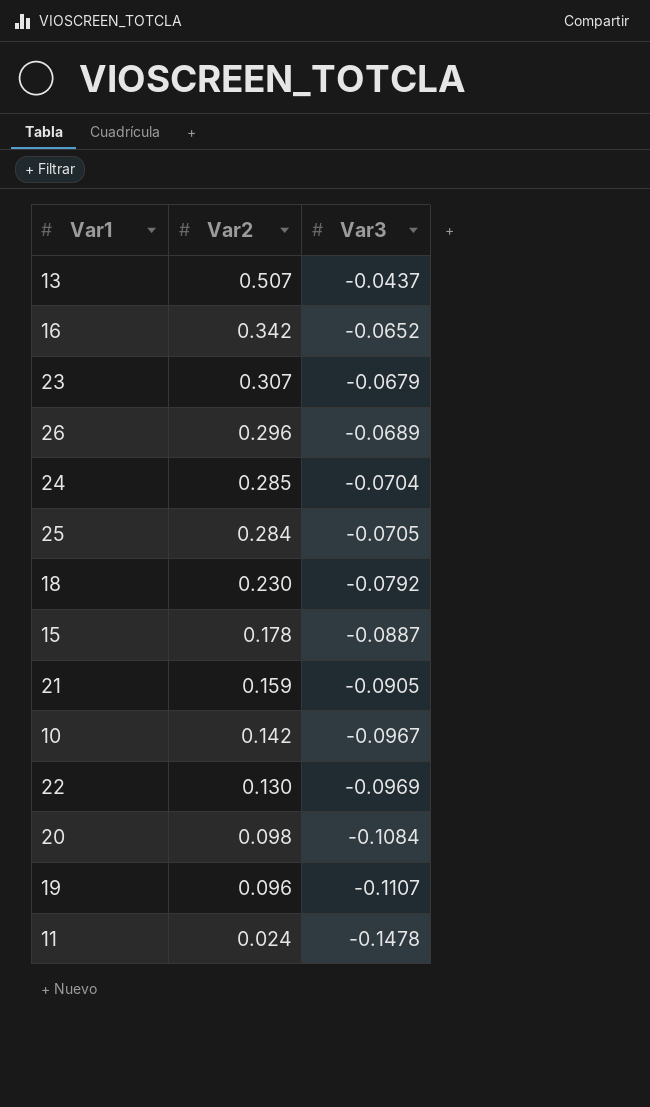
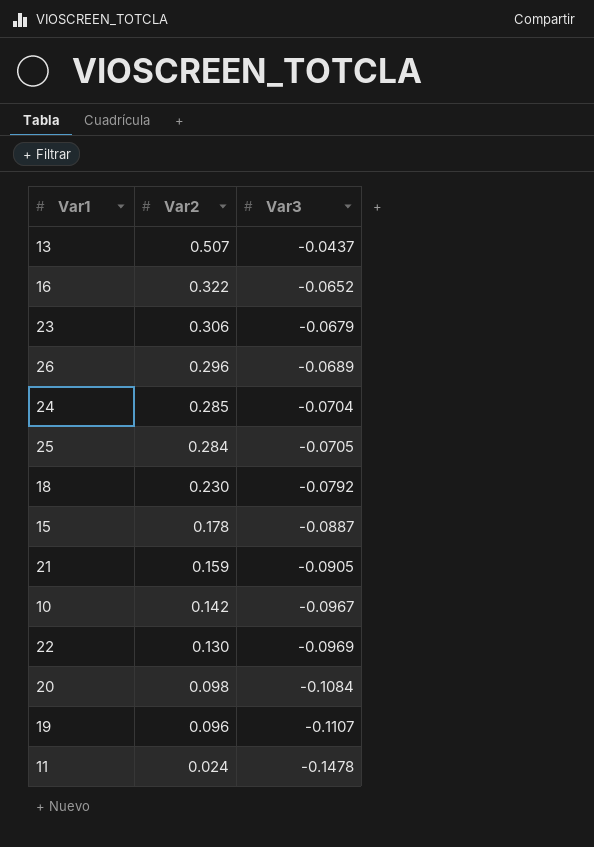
16 | Var2: 0.342 -> 0.322
23 | Var2: 0.307 -> 0.306

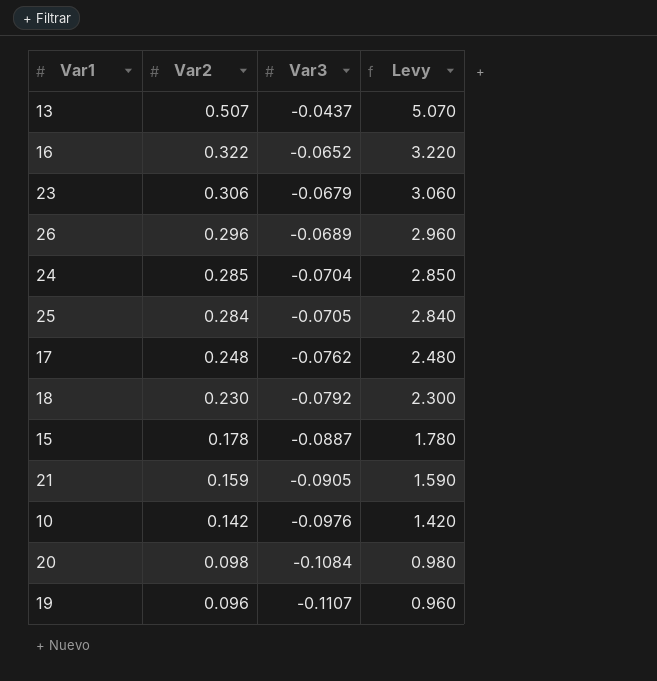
column Levy | formula: none -> [Var2] * 10
row 22: 0.130 | -0.0969 -> none
row 11: 0.024 | -0.1478 -> none
row 17: none -> 0.248 | -0.0762 | 2.480
10 | Var3: -0.0967 -> -0.0976

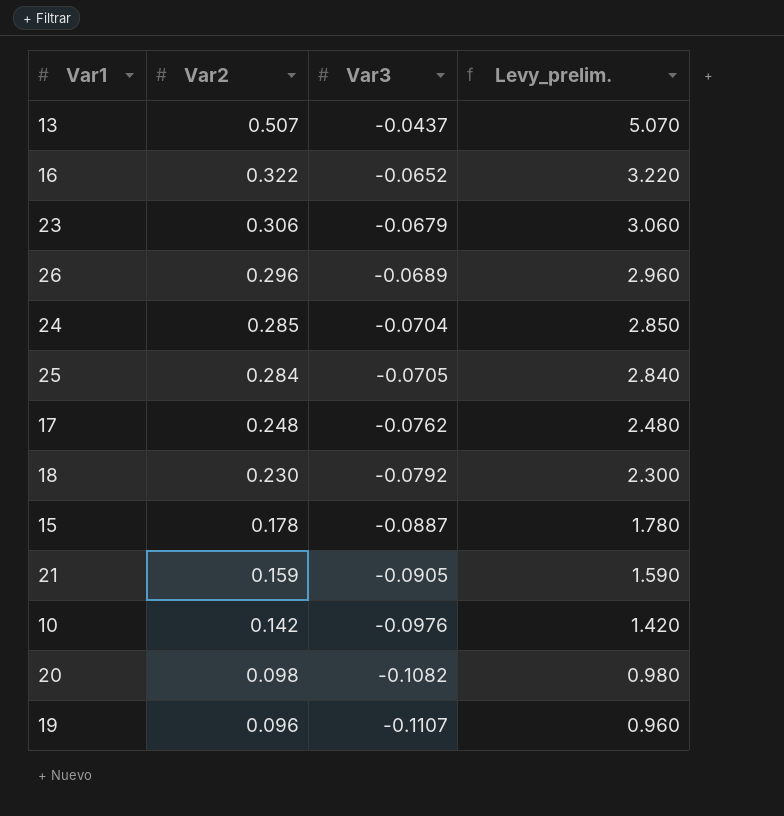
column name: Levy -> Levy_prelim.
20 | Var3: -0.1084 -> -0.1082

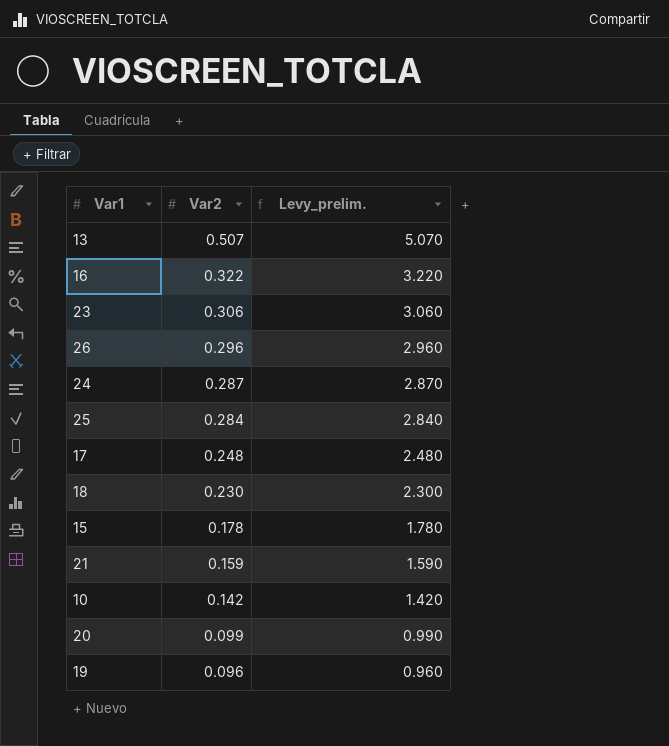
column Var3 | position: 3 -> none
24 | Var2: 0.285 -> 0.287
24 | Levy_prelim.: 2.850 -> 2.870
20 | Var2: 0.098 -> 0.099
20 | Levy_prelim.: 0.980 -> 0.990

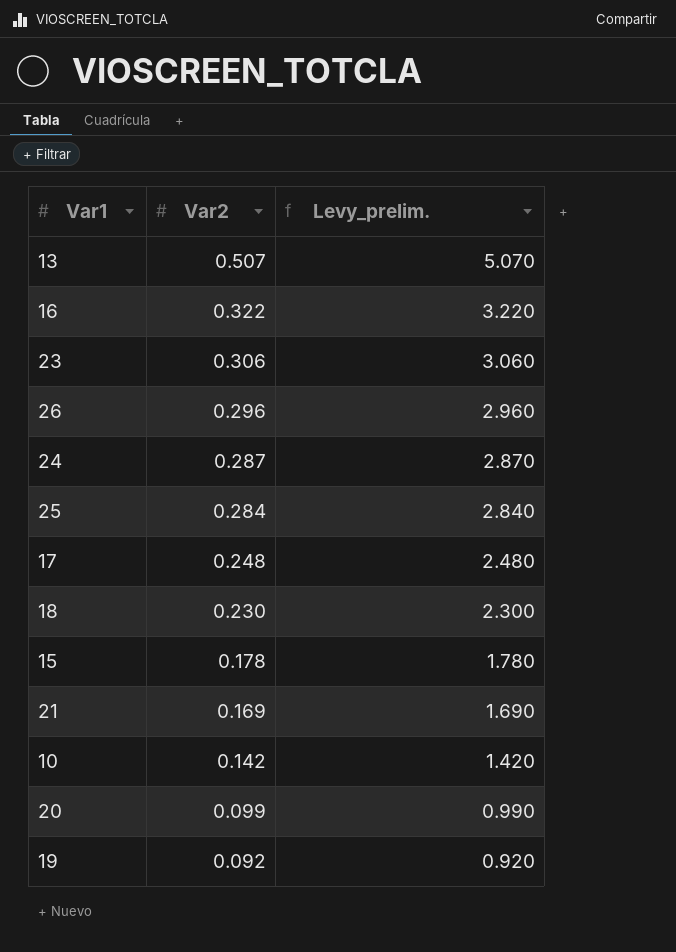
21 | Var2: 0.159 -> 0.169
21 | Levy_prelim.: 1.590 -> 1.690
19 | Var2: 0.096 -> 0.092
19 | Levy_prelim.: 0.960 -> 0.920

